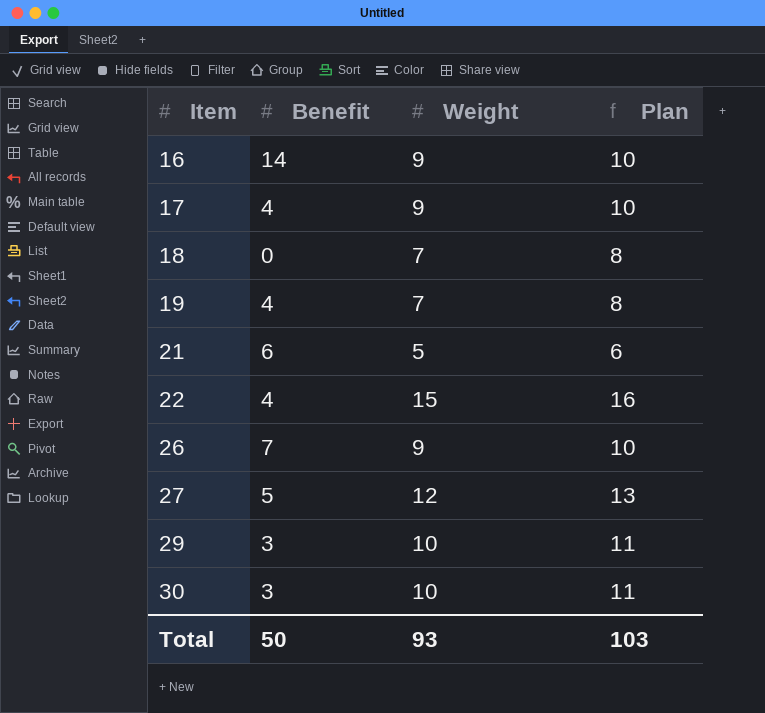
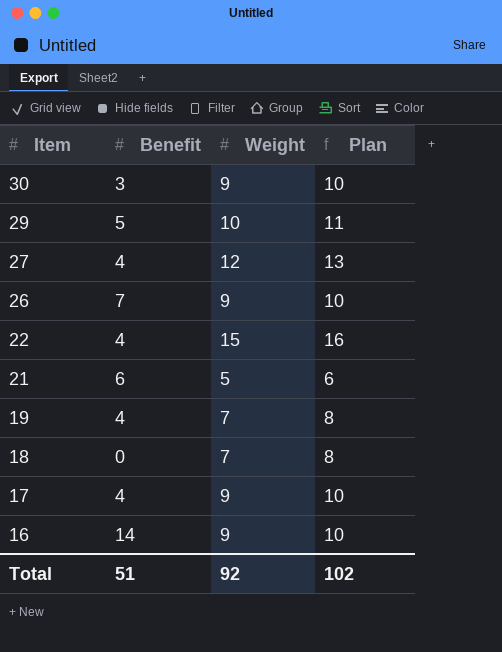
row order: Item ascending -> Item descending
30 | Weight: 10 -> 9
30 | Plan: 11 -> 10
29 | Benefit: 3 -> 5
27 | Benefit: 5 -> 4
Total | Benefit: 50 -> 51
Total | Weight: 93 -> 92
Total | Plan: 103 -> 102

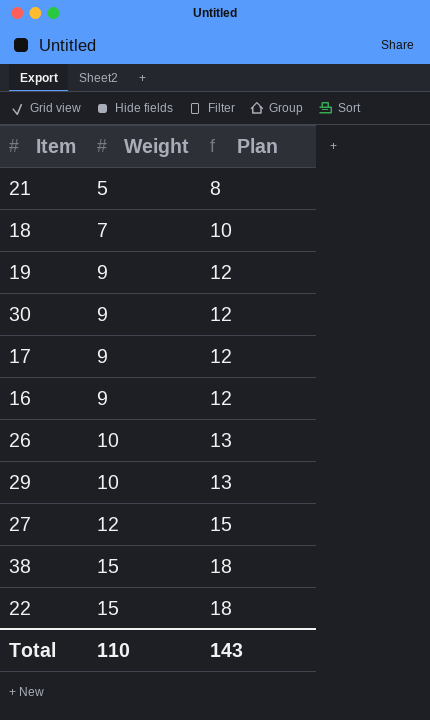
row order: Item descending -> Weight ascending
column Benefit | position: 2 -> none
column Plan | formula: [Weight] + 1 -> [Weight] + 3
19 | Weight: 7 -> 9
26 | Weight: 9 -> 10
row 38: none -> 15 | 18
Total | Weight: 92 -> 110
Total | Plan: 102 -> 143

